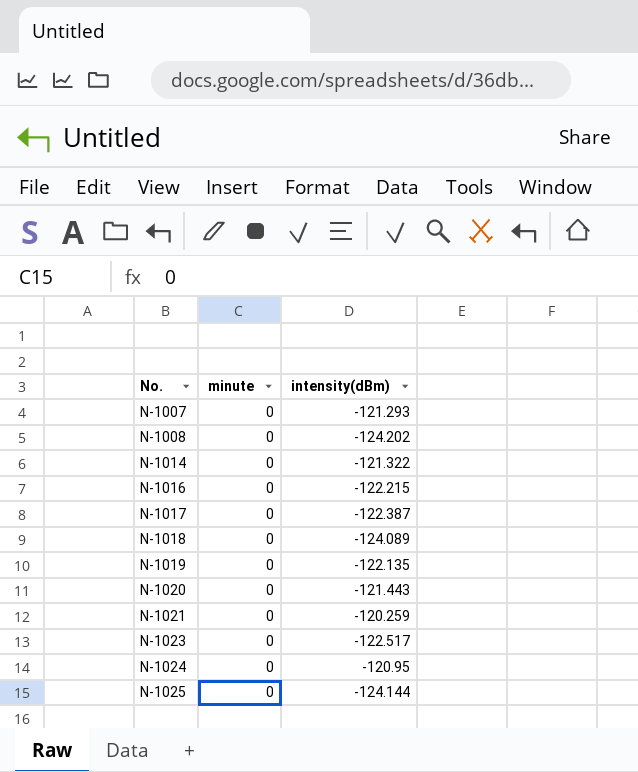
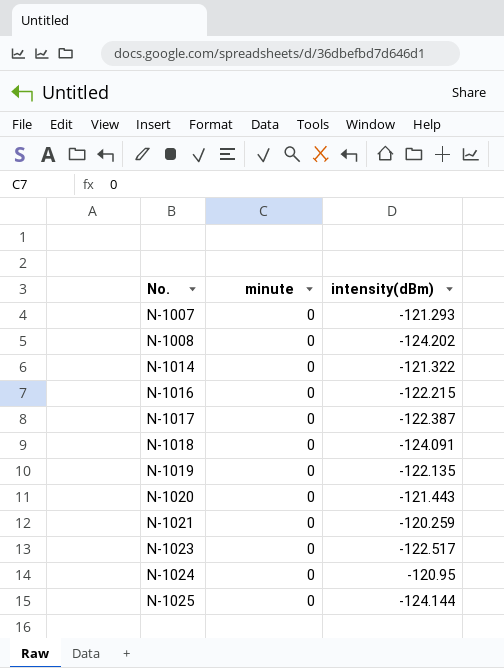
N-1018 | intensity(dBm): -124.089 -> -124.091

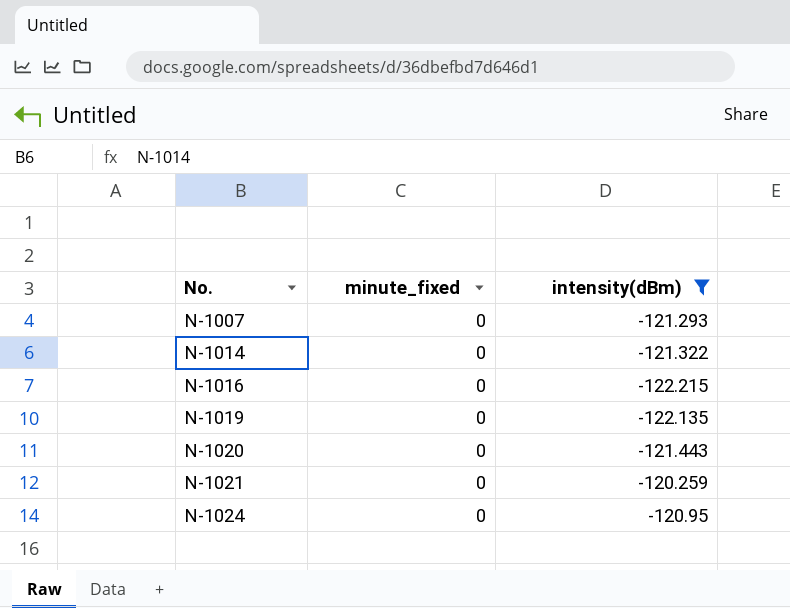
filter: none -> intensity(dBm) >= -122.215
column name: minute -> minute_fixed

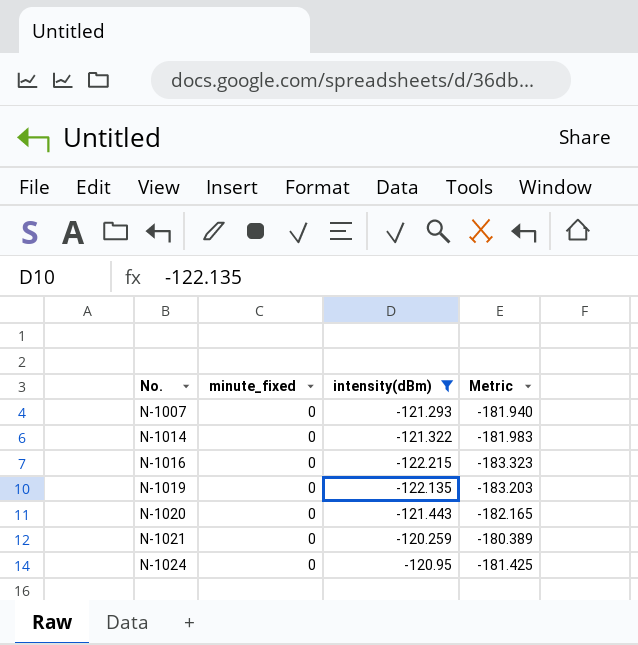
column Metric | formula: none -> [intensity(dBm)] * 1.5

